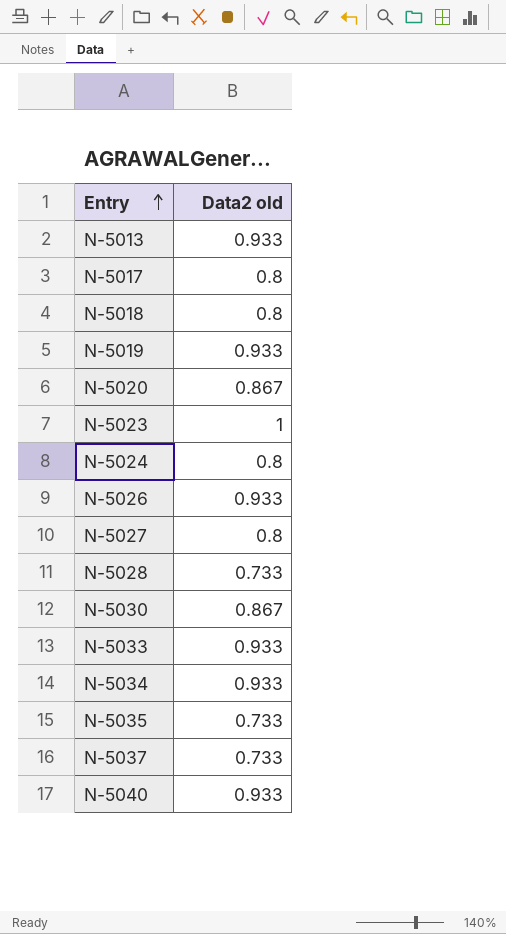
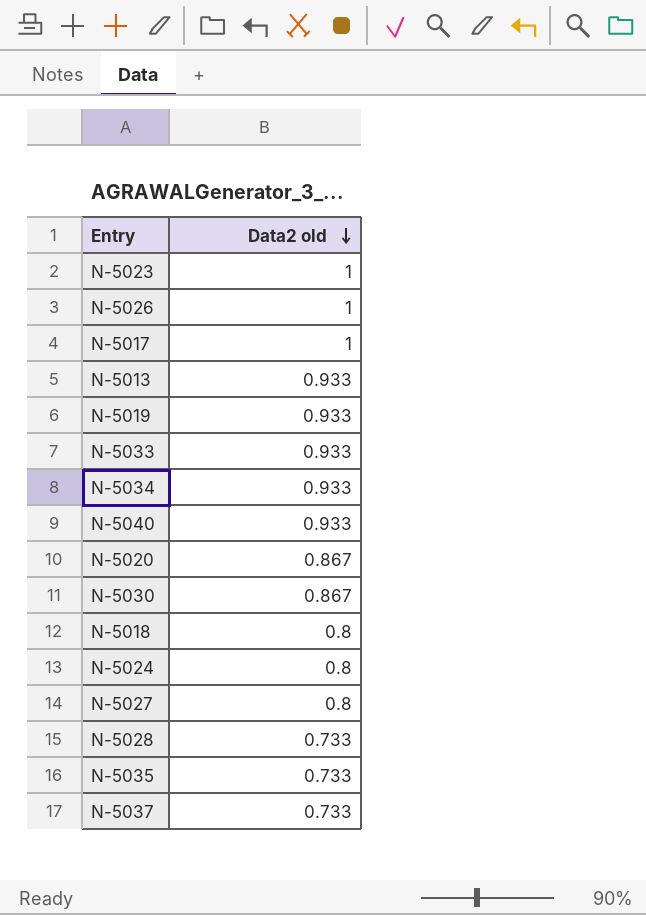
row order: Entry ascending -> Data2 old descending
N-5026 | Data2 old: 0.933 -> 1
N-5017 | Data2 old: 0.8 -> 1

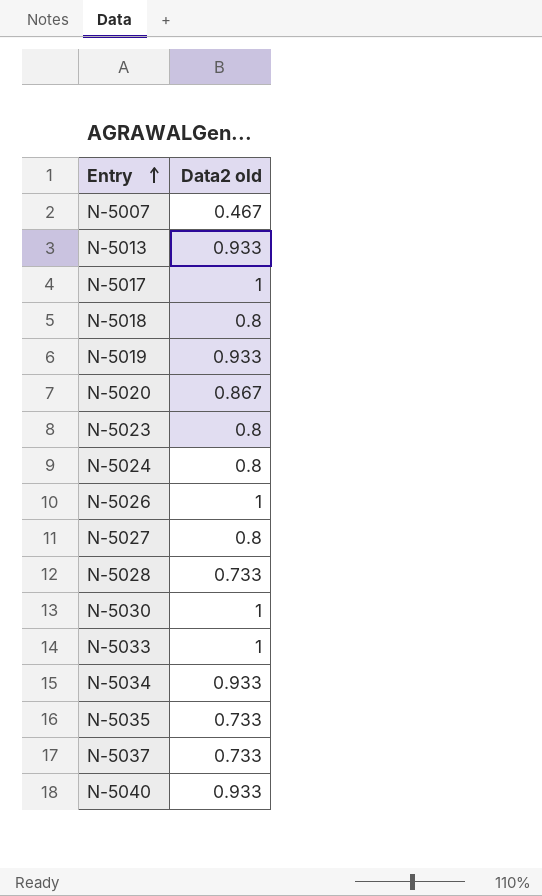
row order: Data2 old descending -> Entry ascending
row N-5007: none -> 0.467
N-5023 | Data2 old: 1 -> 0.8
N-5030 | Data2 old: 0.867 -> 1
N-5033 | Data2 old: 0.933 -> 1

